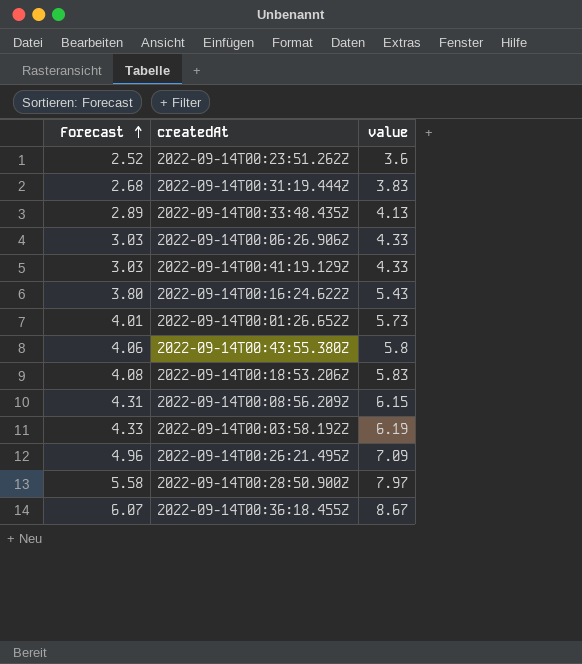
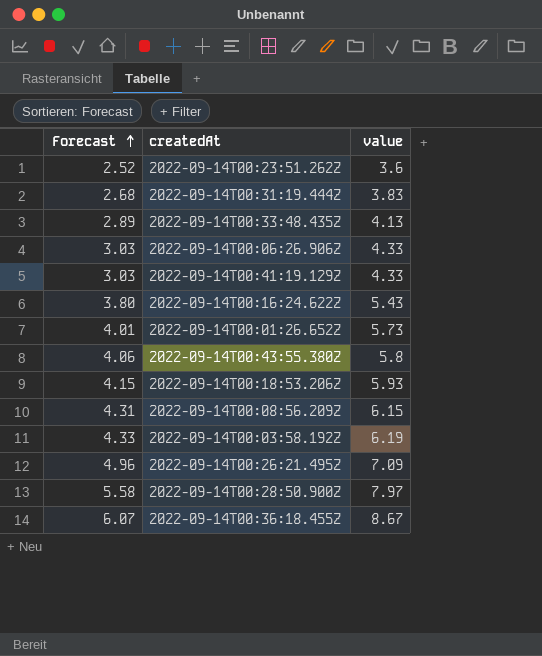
2022-09-14T00:18:53.206Z | Forecast: 4.08 -> 4.15
2022-09-14T00:18:53.206Z | value: 5.83 -> 5.93

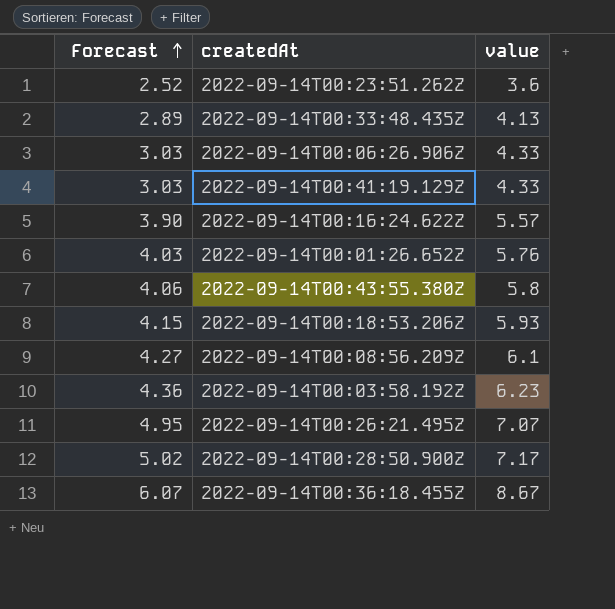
row 2022-09-14T00:31:19.444Z: 2.68 | 3.83 -> none
2022-09-14T00:16:24.622Z | Forecast: 3.80 -> 3.90
2022-09-14T00:16:24.622Z | value: 5.43 -> 5.57
2022-09-14T00:01:26.652Z | Forecast: 4.01 -> 4.03
2022-09-14T00:01:26.652Z | value: 5.73 -> 5.76
2022-09-14T00:08:56.209Z | Forecast: 4.31 -> 4.27
2022-09-14T00:08:56.209Z | value: 6.15 -> 6.1
2022-09-14T00:03:58.192Z | Forecast: 4.33 -> 4.36
2022-09-14T00:03:58.192Z | value: 6.19 -> 6.23
2022-09-14T00:26:21.495Z | Forecast: 4.96 -> 4.95
2022-09-14T00:26:21.495Z | value: 7.09 -> 7.07
2022-09-14T00:28:50.900Z | Forecast: 5.58 -> 5.02
2022-09-14T00:28:50.900Z | value: 7.97 -> 7.17

